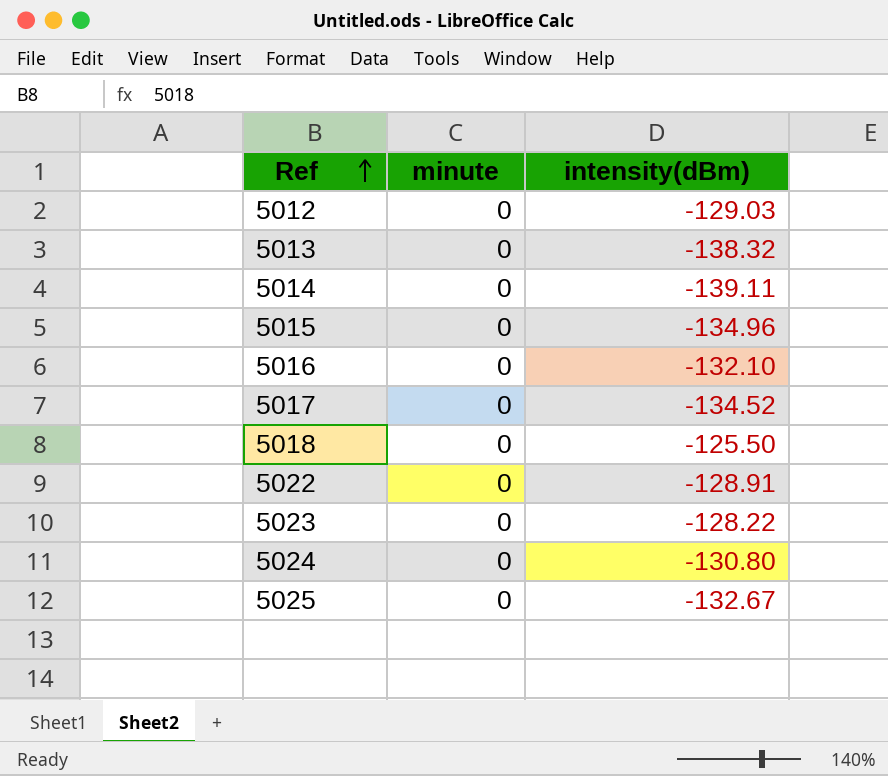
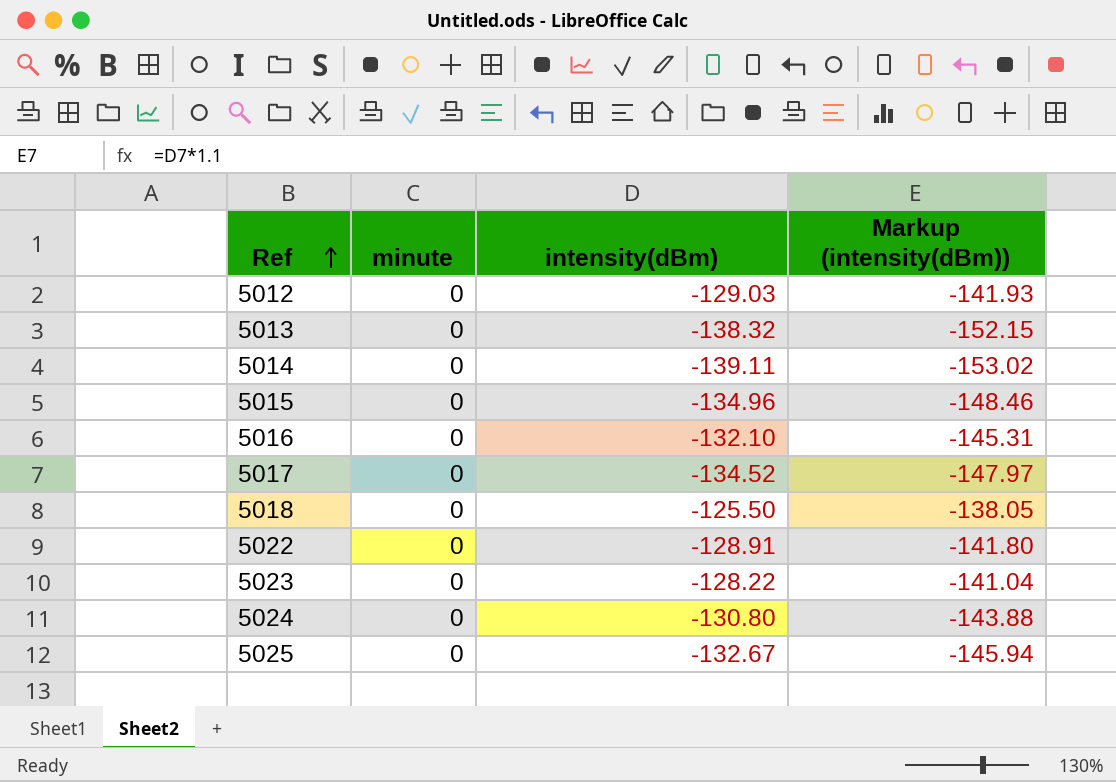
column Markup (intensity(dBm)) | formula: none -> [intensity(dBm)] * 1.1

